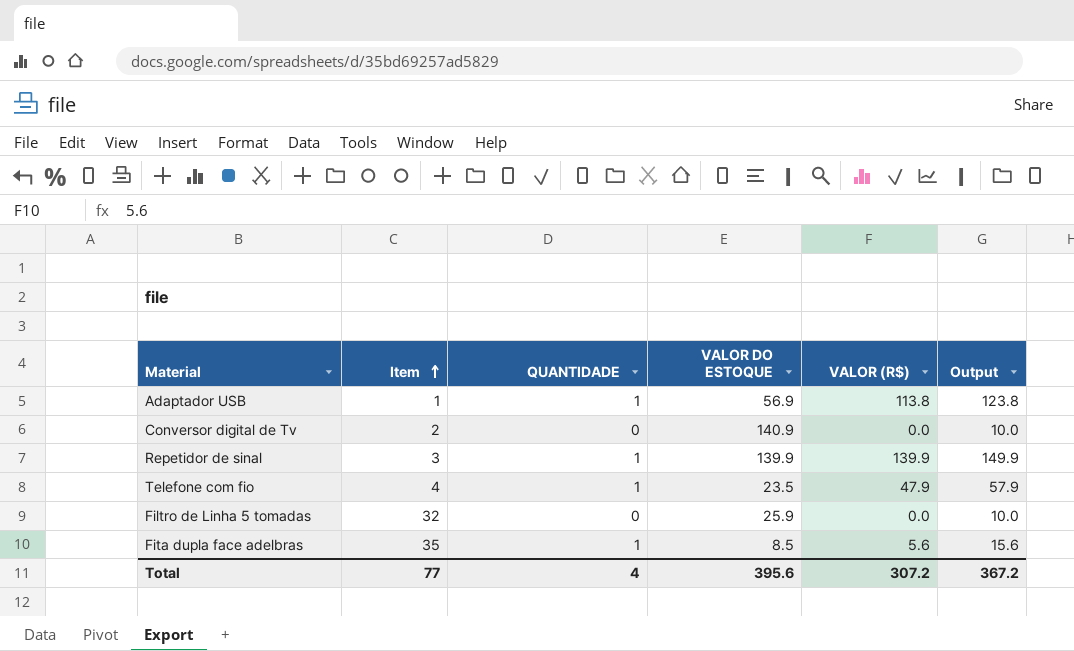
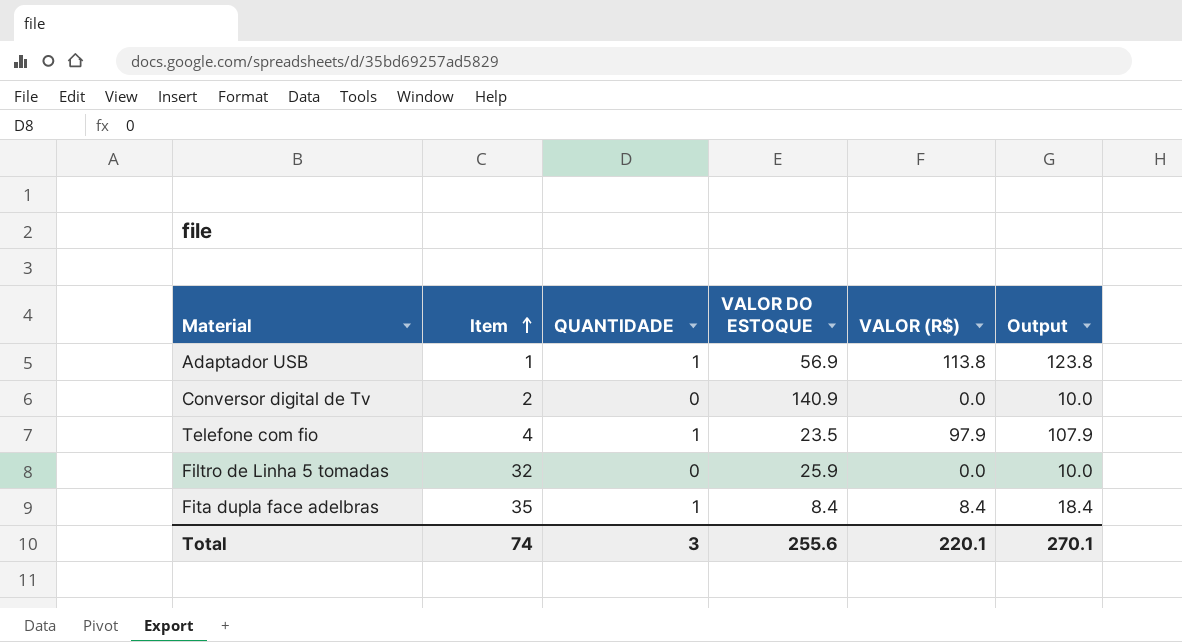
row Repetidor de sinal: 3 | 1 | 139.9 | 139.9 | 149.9 -> none
Telefone com fio | VALOR (R$): 47.9 -> 97.9
Telefone com fio | Output: 57.9 -> 107.9
Fita dupla face adelbras | VALOR DO ESTOQUE: 8.5 -> 8.4
Fita dupla face adelbras | VALOR (R$): 5.6 -> 8.4
Fita dupla face adelbras | Output: 15.6 -> 18.4
Total | Item: 77 -> 74
Total | QUANTIDADE: 4 -> 3
Total | VALOR DO ESTOQUE: 395.6 -> 255.6
Total | VALOR (R$): 307.2 -> 220.1
Total | Output: 367.2 -> 270.1

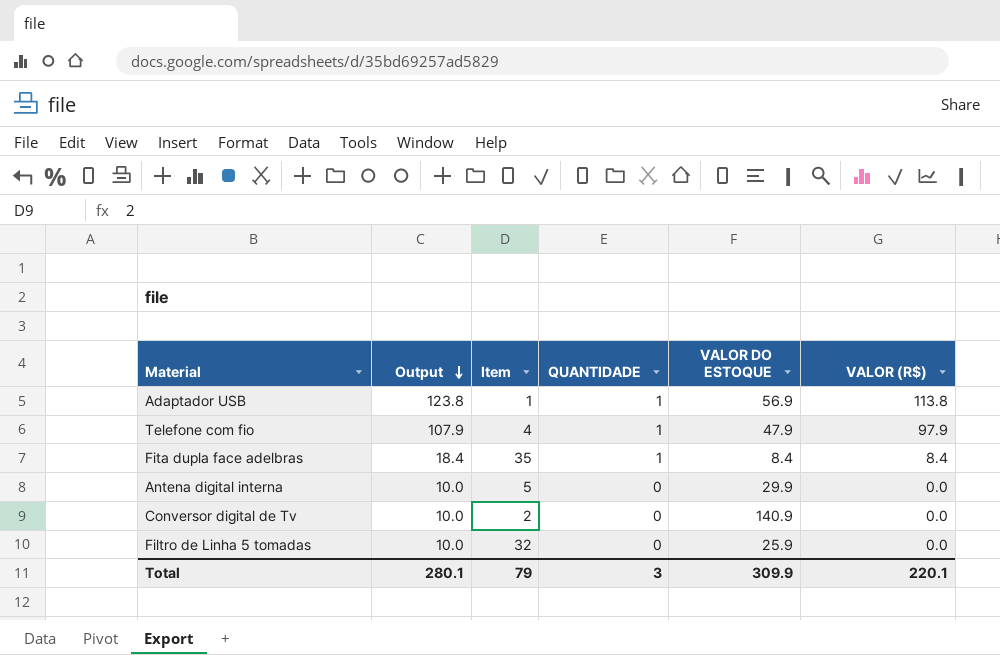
row order: Item ascending -> Output descending
column Output | position: 6 -> 2
Telefone com fio | VALOR DO ESTOQUE: 23.5 -> 47.9
row Antena digital interna: none -> 10.0 | 5 | 0 | 29.9 | 0.0
Total | Output: 270.1 -> 280.1
Total | Item: 74 -> 79
Total | VALOR DO ESTOQUE: 255.6 -> 309.9

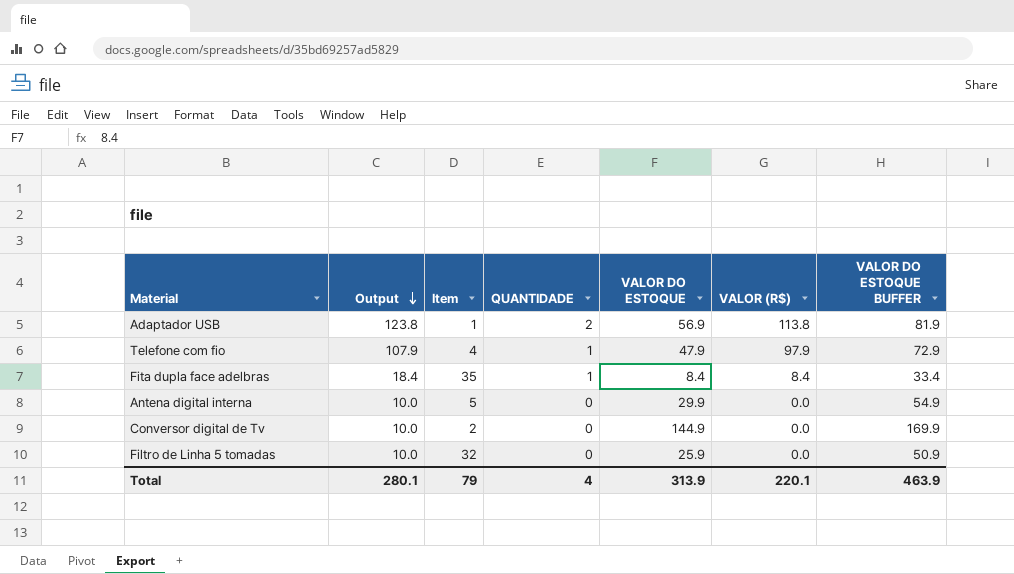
column VALOR DO ESTOQUE BUFFER | formula: none -> [VALOR DO ESTOQUE] + 25
Adaptador USB | QUANTIDADE: 1 -> 2
Conversor digital de Tv | VALOR DO ESTOQUE: 140.9 -> 144.9
Total | QUANTIDADE: 3 -> 4
Total | VALOR DO ESTOQUE: 309.9 -> 313.9

